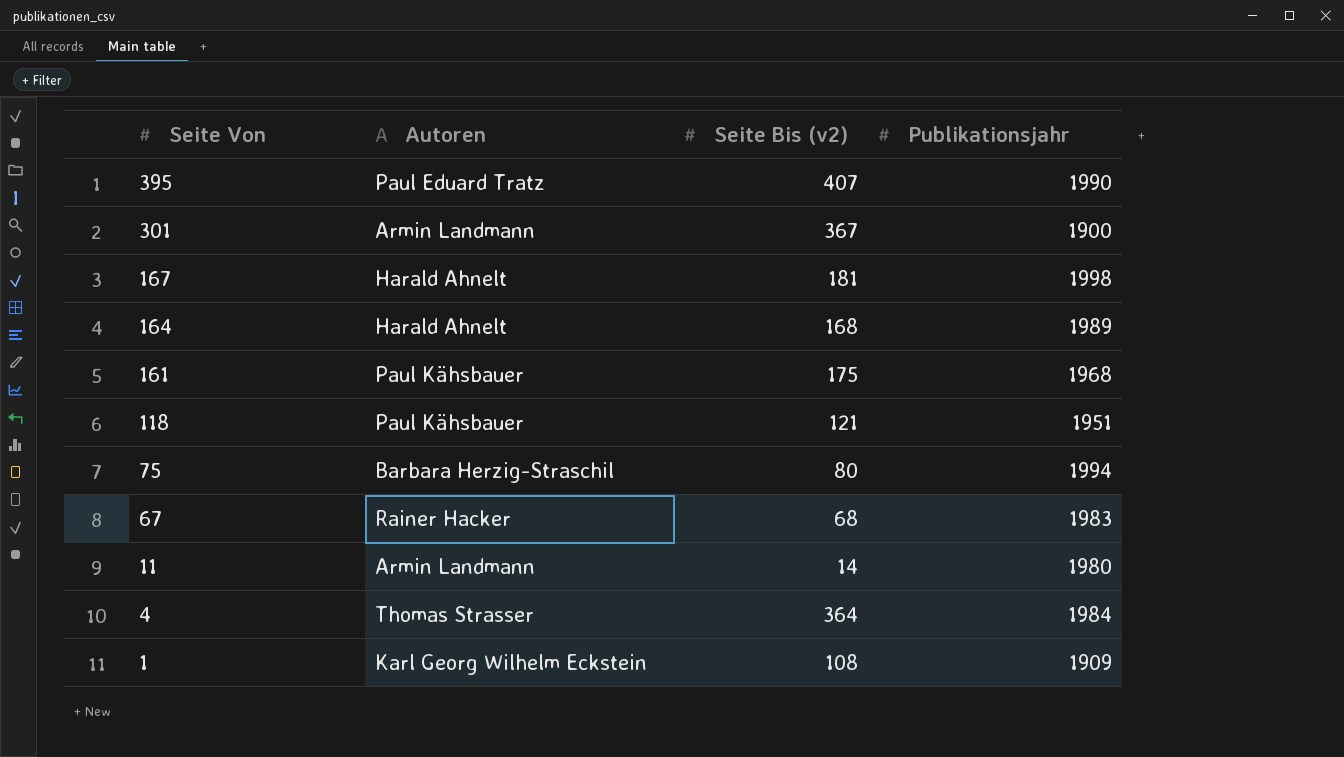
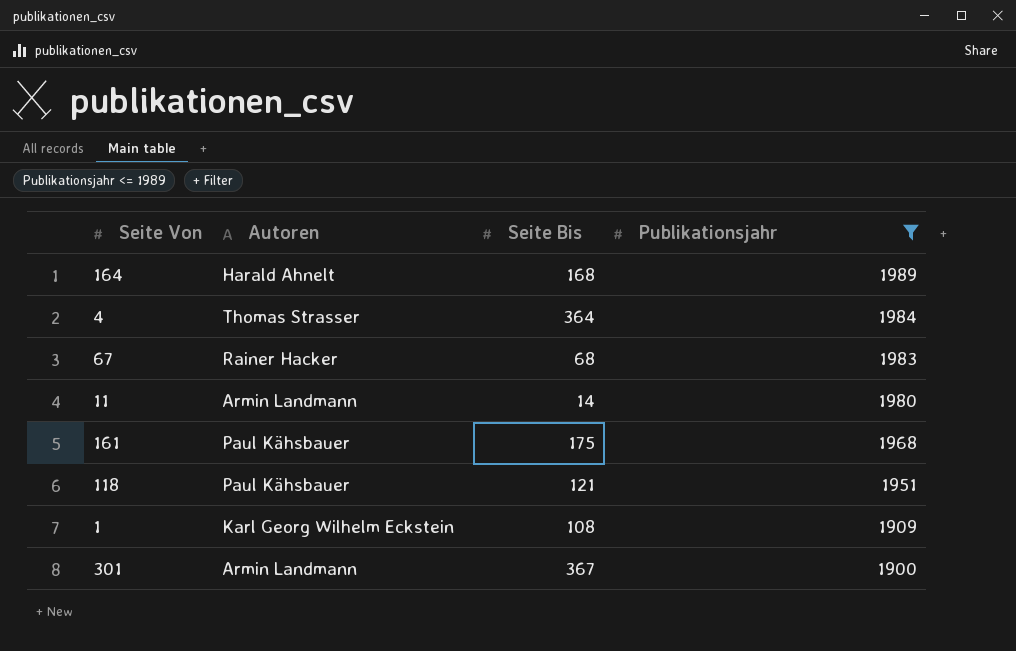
filter: none -> Publikationsjahr <= 1989
row order: Seite Von descending -> Publikationsjahr descending
column name: Seite Bis (v2) -> Seite Bis

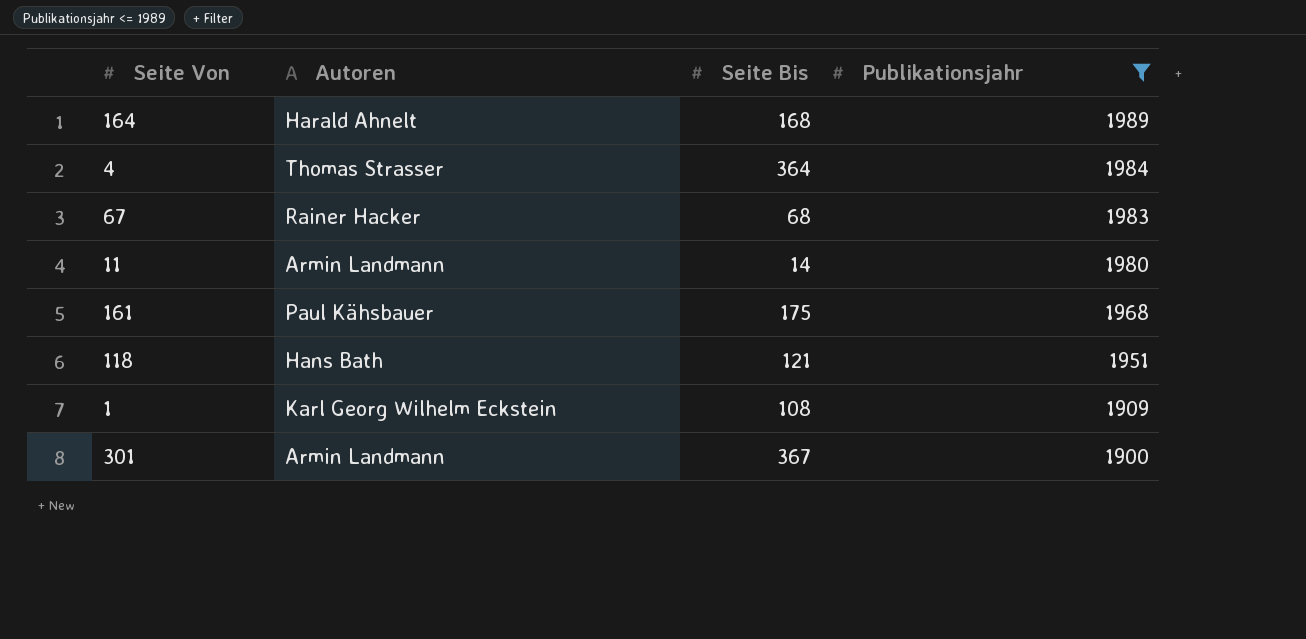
118 | Autoren: Paul Kähsbauer -> Hans Bath

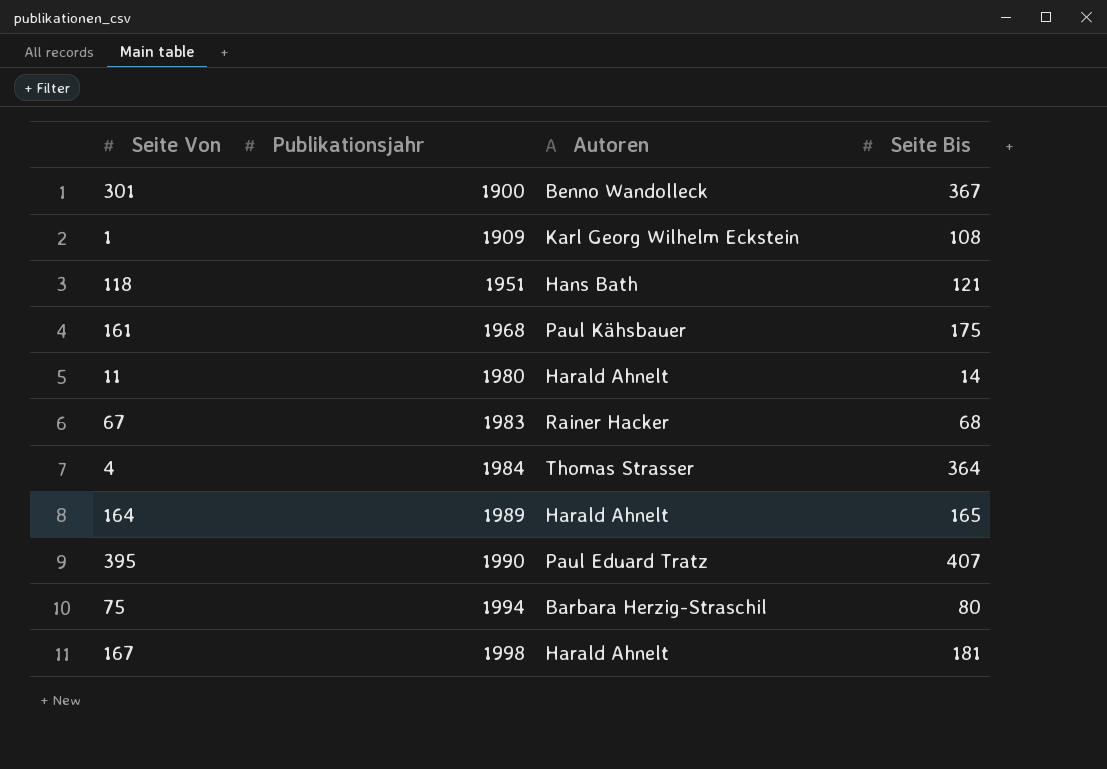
filter: Publikationsjahr <= 1989 -> none
row order: Publikationsjahr descending -> Publikationsjahr ascending
column Publikationsjahr | position: 4 -> 2
301 | Autoren: Armin Landmann -> Benno Wandolleck
11 | Autoren: Armin Landmann -> Harald Ahnelt
164 | Seite Bis: 168 -> 165

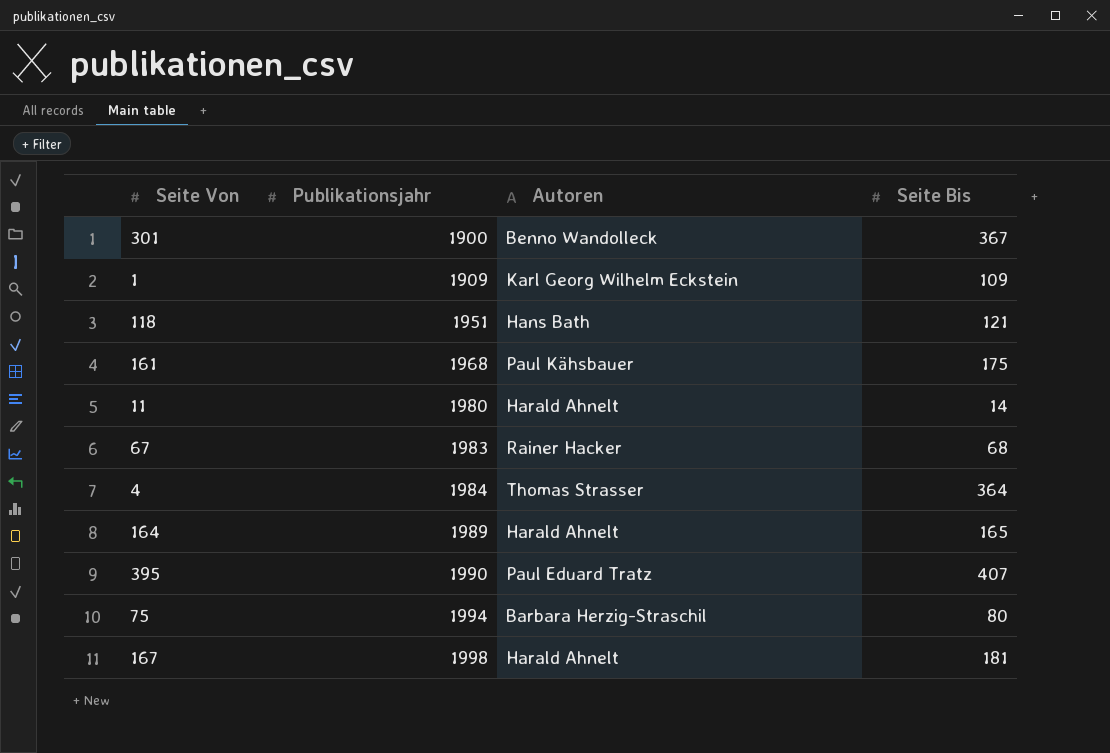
1 | Seite Bis: 108 -> 109

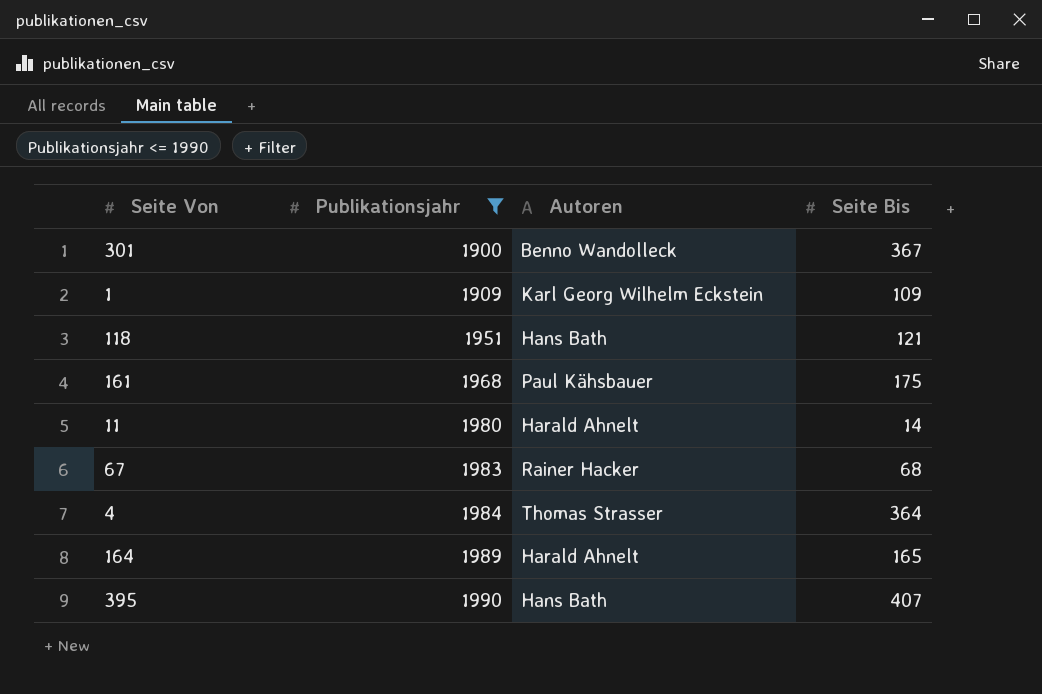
filter: none -> Publikationsjahr <= 1990
395 | Autoren: Paul Eduard Tratz -> Hans Bath

